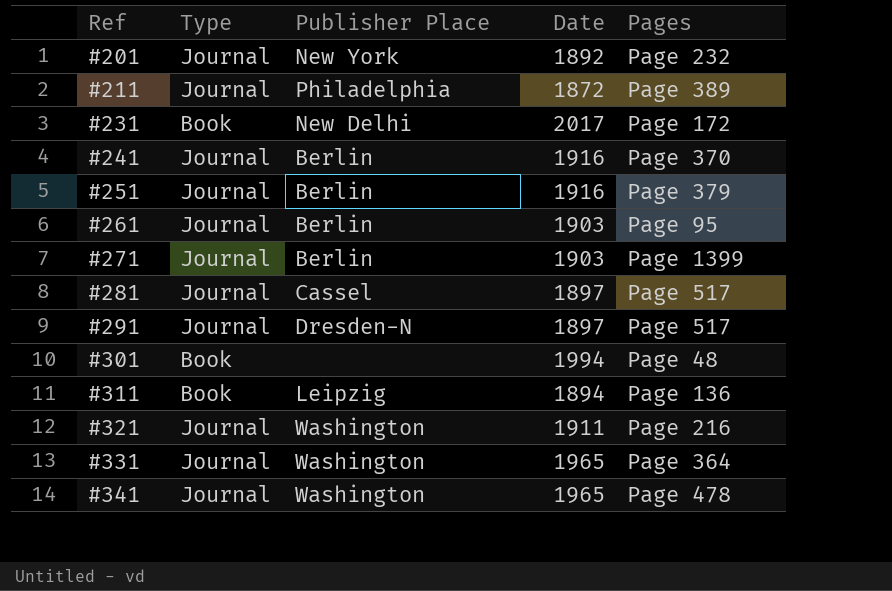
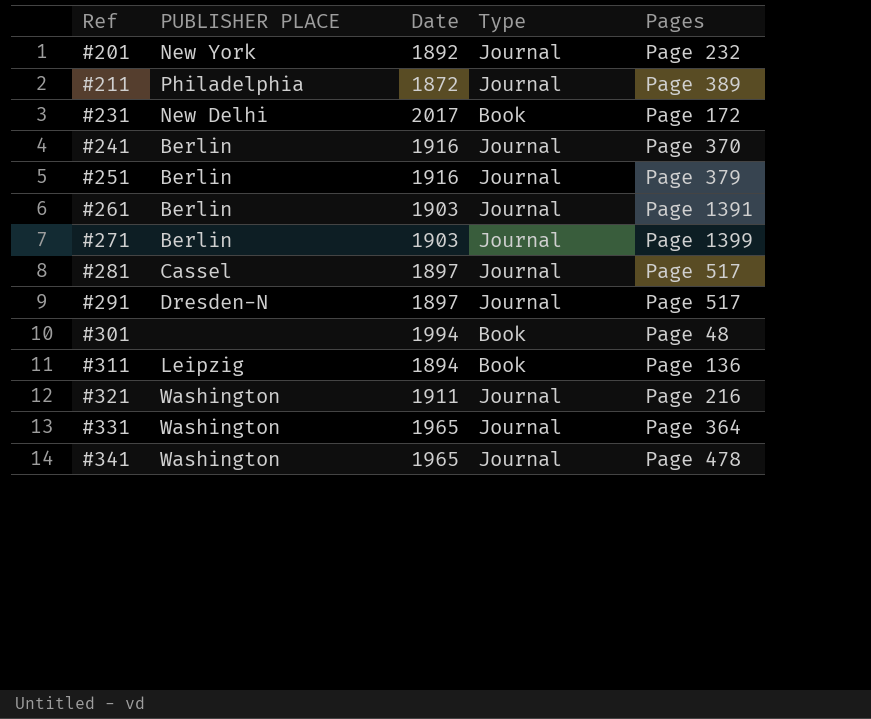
column name: Publisher Place -> PUBLISHER PLACE
column Type | position: 2 -> 4
#261 | Pages: Page 95 -> Page 1391

